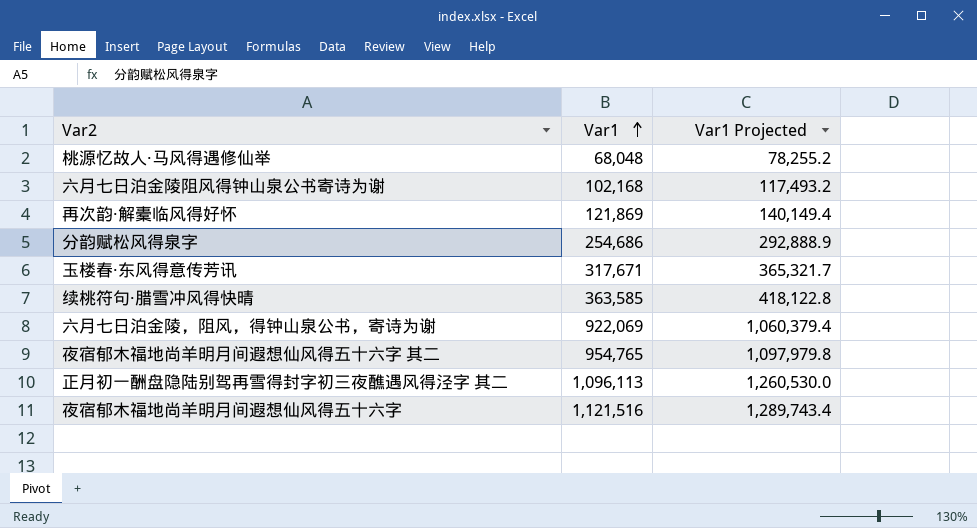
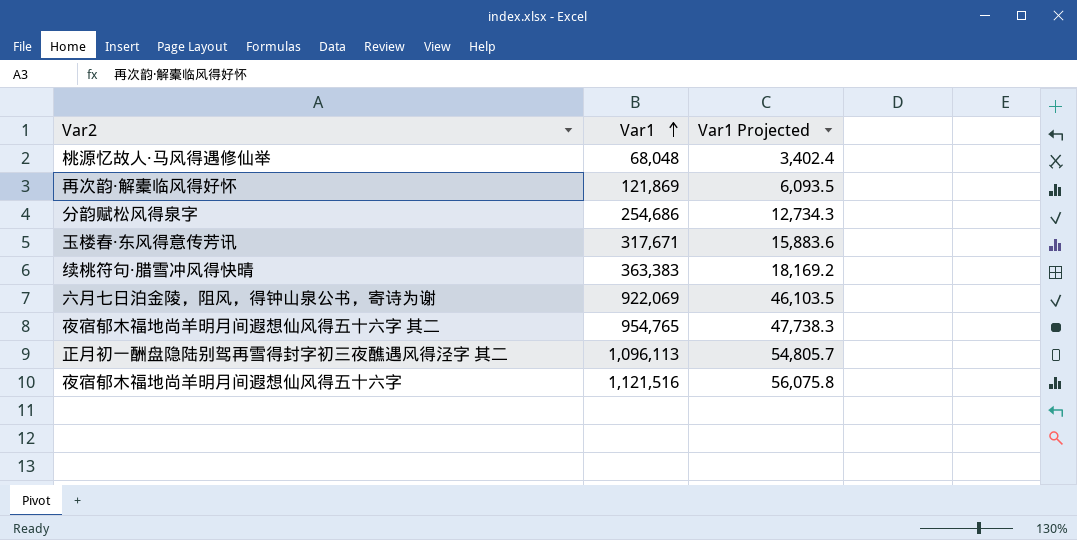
column Var1 Projected | formula: [Var1] * 1.15 -> [Var1] * 0.05
row 六月七日泊金陵阻风得钟山泉公书寄诗为谢: 102,168 | 117,493.2 -> none
续桃符句·腊雪冲风得快晴 | Var1: 363,585 -> 363,383

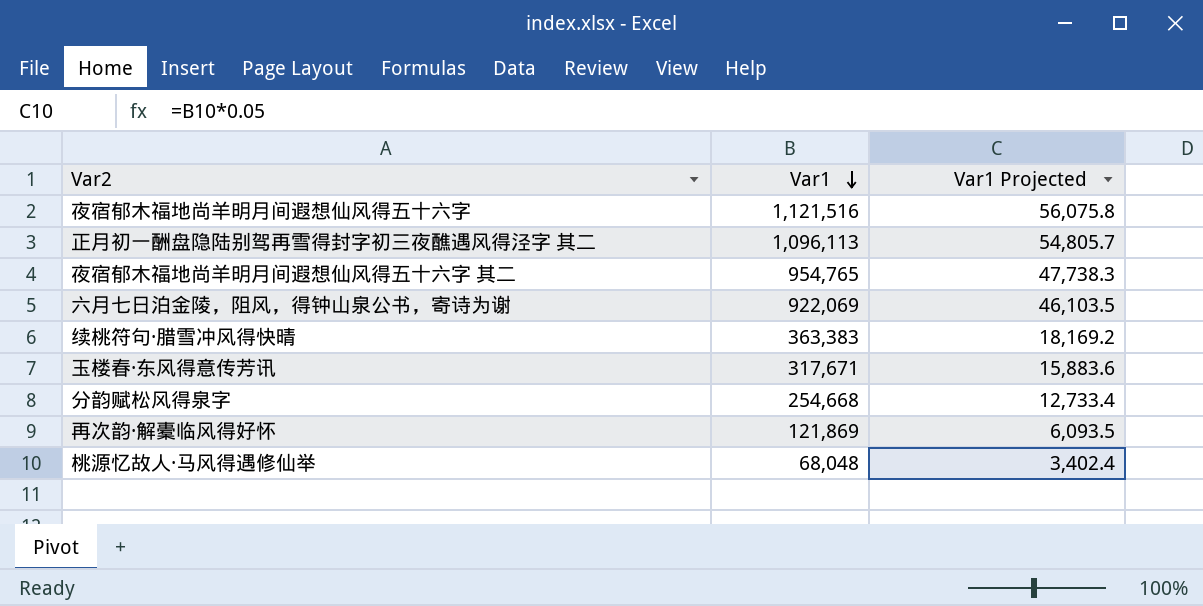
row order: Var1 ascending -> Var1 descending
分韵赋松风得泉字 | Var1: 254,686 -> 254,668
分韵赋松风得泉字 | Var1 Projected: 12,734.3 -> 12,733.4

